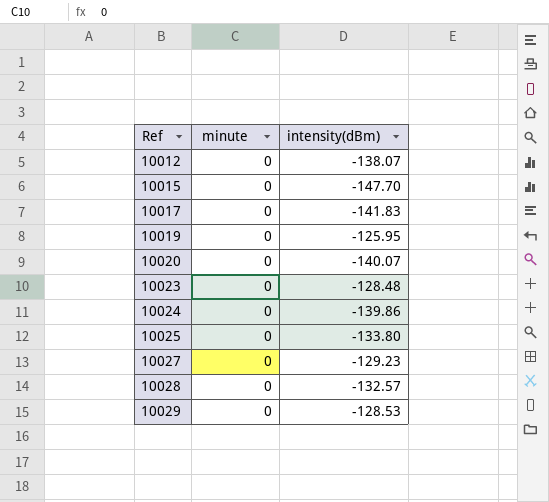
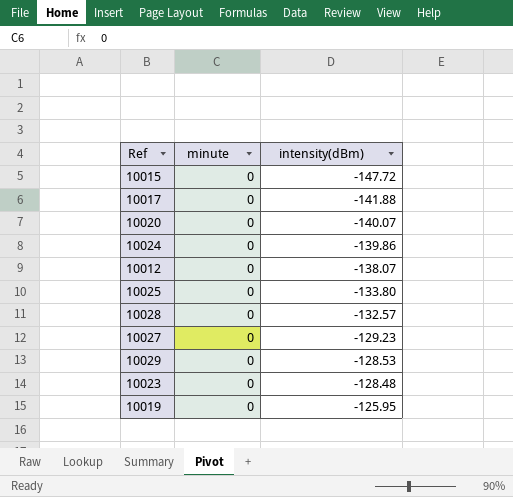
row order: Ref ascending -> intensity(dBm) ascending
10015 | intensity(dBm): -147.70 -> -147.72
10017 | intensity(dBm): -141.83 -> -141.88

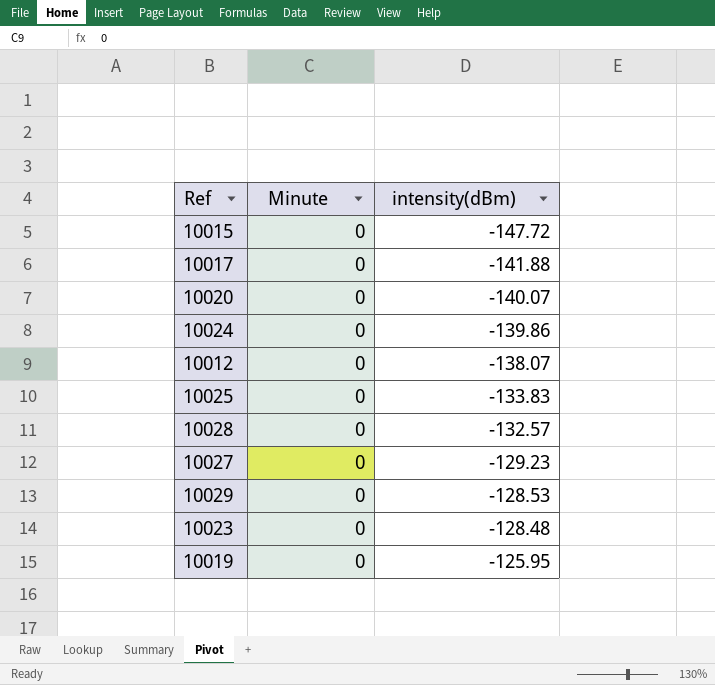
column name: minute -> Minute
10025 | intensity(dBm): -133.80 -> -133.83

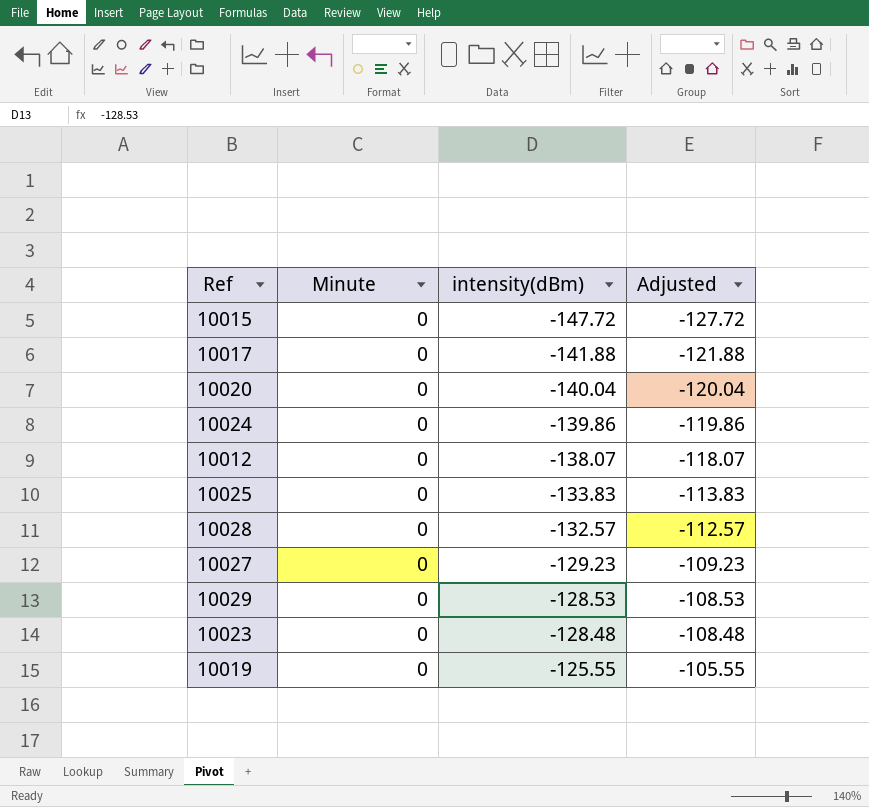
column Adjusted | formula: none -> [intensity(dBm)] + 20
10020 | intensity(dBm): -140.07 -> -140.04
10019 | intensity(dBm): -125.95 -> -125.55

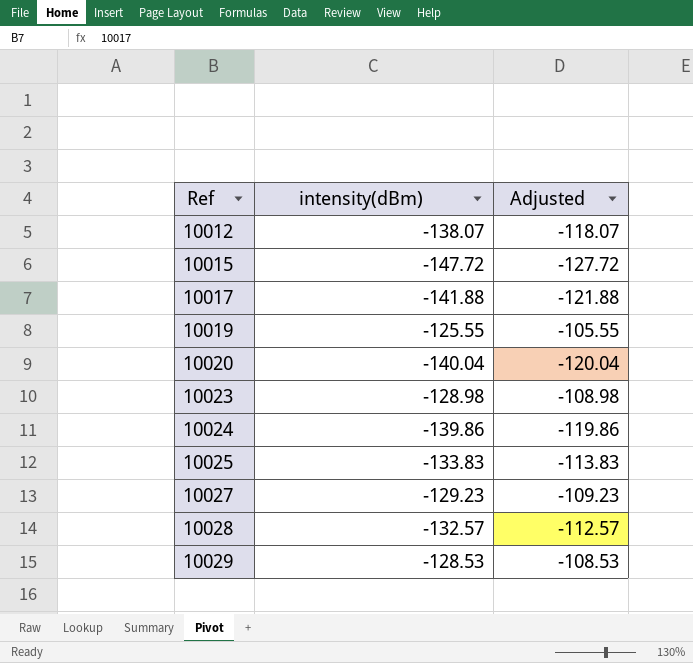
row order: intensity(dBm) ascending -> Ref ascending
column Minute | position: 2 -> none
10023 | intensity(dBm): -128.48 -> -128.98
10023 | Adjusted: -108.48 -> -108.98

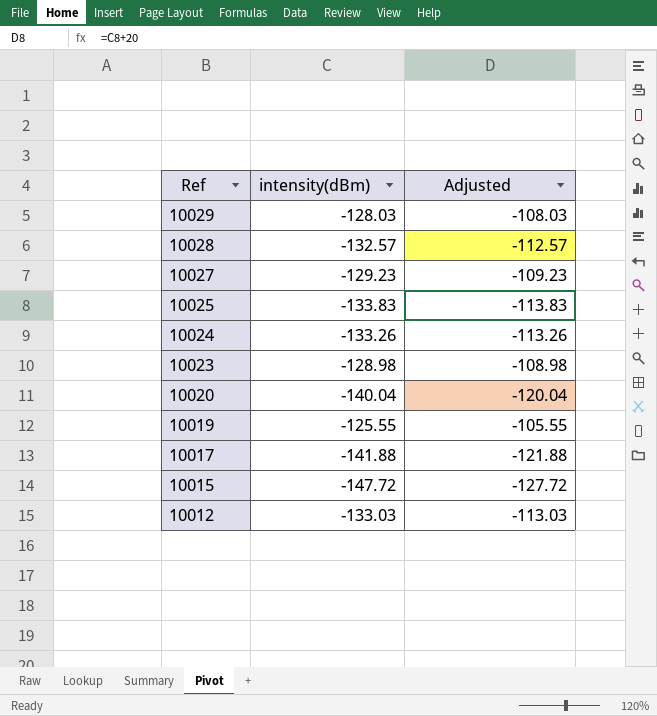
row order: Ref ascending -> Ref descending
10029 | intensity(dBm): -128.53 -> -128.03
10029 | Adjusted: -108.53 -> -108.03
10024 | intensity(dBm): -139.86 -> -133.26
10024 | Adjusted: -119.86 -> -113.26
10012 | intensity(dBm): -138.07 -> -133.03
10012 | Adjusted: -118.07 -> -113.03

